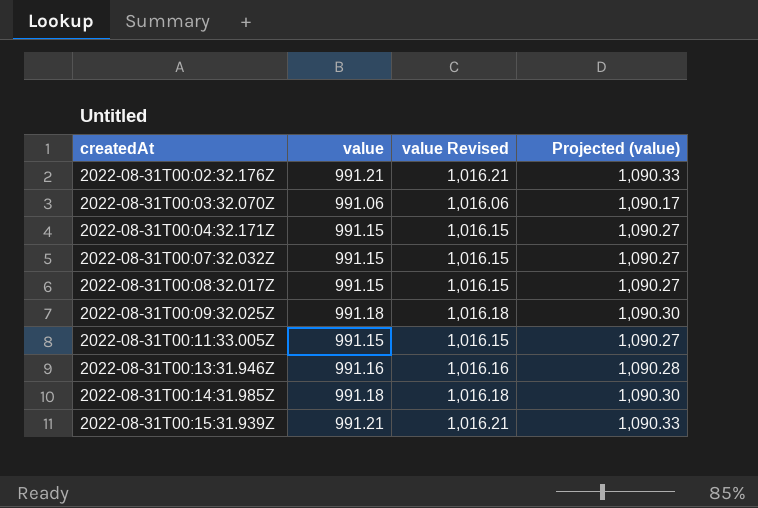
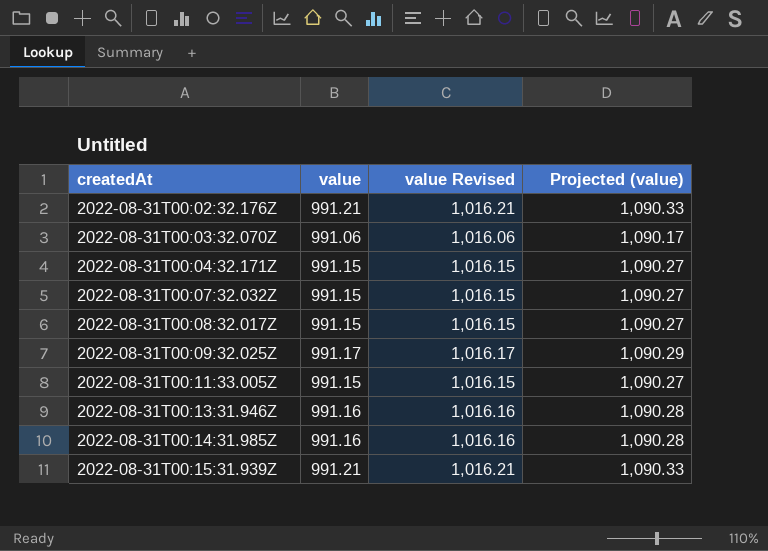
2022-08-31T00:09:32.025Z | value: 991.18 -> 991.17
2022-08-31T00:09:32.025Z | value Revised: 1,016.18 -> 1,016.17
2022-08-31T00:09:32.025Z | Projected (value): 1,090.30 -> 1,090.29
2022-08-31T00:14:31.985Z | value: 991.18 -> 991.16
2022-08-31T00:14:31.985Z | value Revised: 1,016.18 -> 1,016.16
2022-08-31T00:14:31.985Z | Projected (value): 1,090.30 -> 1,090.28

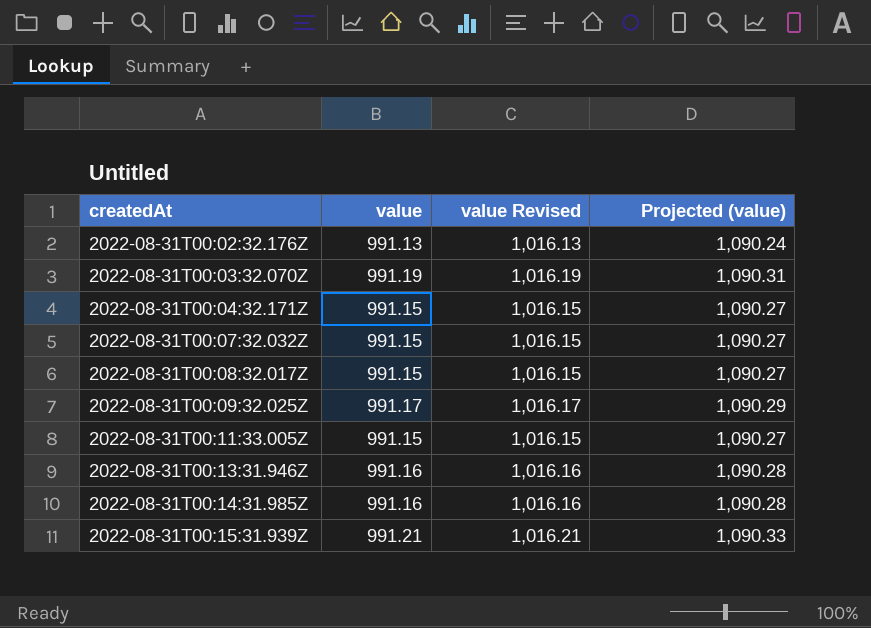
2022-08-31T00:02:32.176Z | value: 991.21 -> 991.13
2022-08-31T00:02:32.176Z | value Revised: 1,016.21 -> 1,016.13
2022-08-31T00:02:32.176Z | Projected (value): 1,090.33 -> 1,090.24
2022-08-31T00:03:32.070Z | value: 991.06 -> 991.19
2022-08-31T00:03:32.070Z | value Revised: 1,016.06 -> 1,016.19
2022-08-31T00:03:32.070Z | Projected (value): 1,090.17 -> 1,090.31

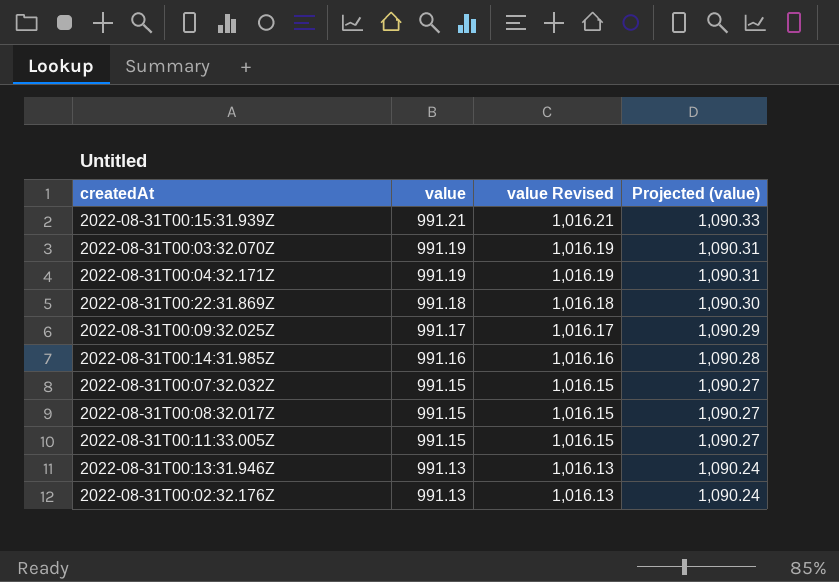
row order: createdAt ascending -> value descending
2022-08-31T00:04:32.171Z | value: 991.15 -> 991.19
2022-08-31T00:04:32.171Z | value Revised: 1,016.15 -> 1,016.19
2022-08-31T00:04:32.171Z | Projected (value): 1,090.27 -> 1,090.31
row 2022-08-31T00:22:31.869Z: none -> 991.18 | 1,016.18 | 1,090.30
2022-08-31T00:13:31.946Z | value: 991.16 -> 991.13
2022-08-31T00:13:31.946Z | value Revised: 1,016.16 -> 1,016.13
2022-08-31T00:13:31.946Z | Projected (value): 1,090.28 -> 1,090.24

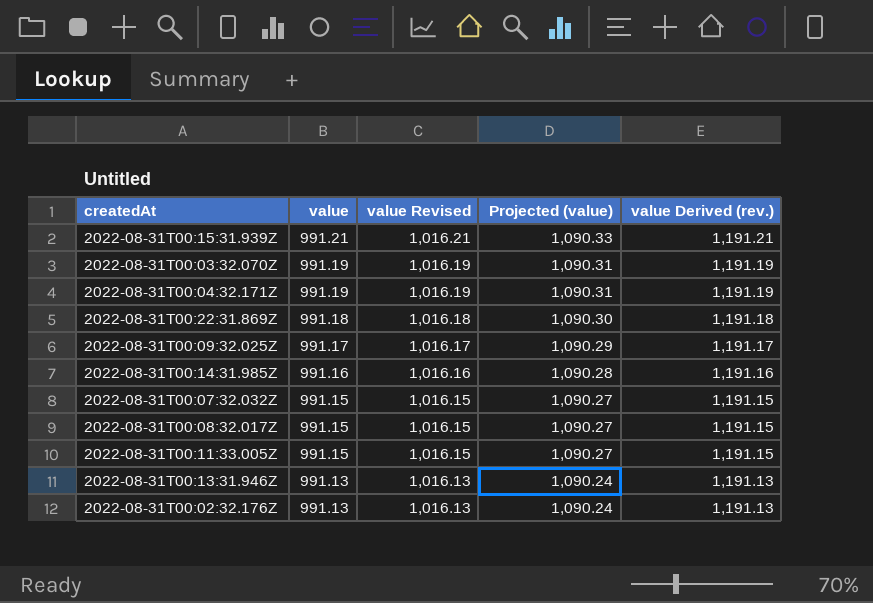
column value Derived (rev.) | formula: none -> [value] + 200

